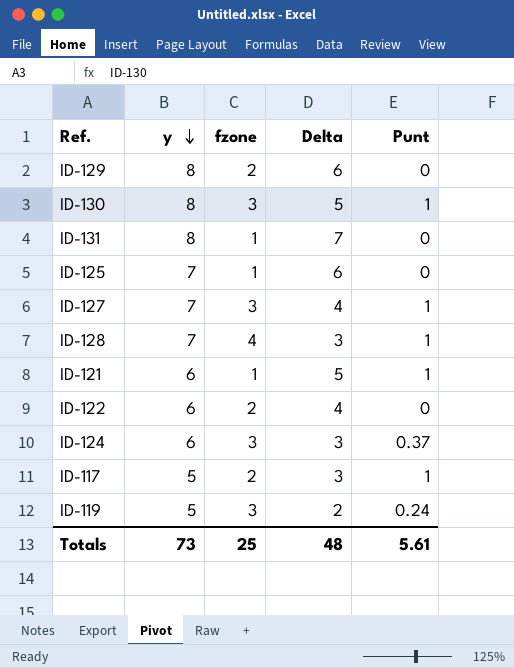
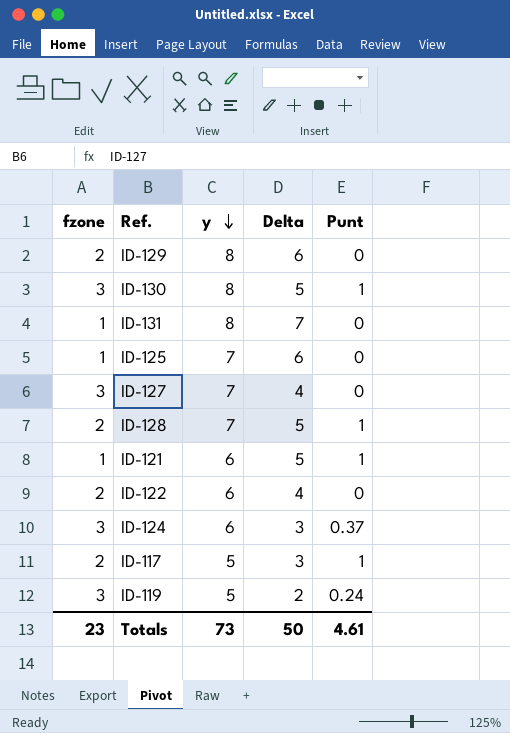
column fzone | position: 3 -> 1
ID-127 | Punt: 1 -> 0
ID-128 | fzone: 4 -> 2
ID-128 | Delta: 3 -> 5
Totals | fzone: 25 -> 23
Totals | Delta: 48 -> 50
Totals | Punt: 5.61 -> 4.61

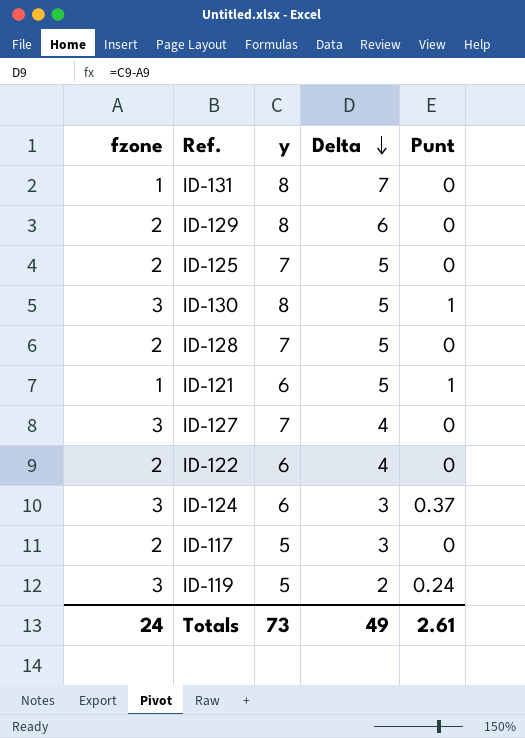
row order: y descending -> Delta descending
ID-125 | fzone: 1 -> 2
ID-125 | Delta: 6 -> 5
ID-128 | Punt: 1 -> 0
ID-117 | Punt: 1 -> 0
Totals | fzone: 23 -> 24
Totals | Delta: 50 -> 49
Totals | Punt: 4.61 -> 2.61

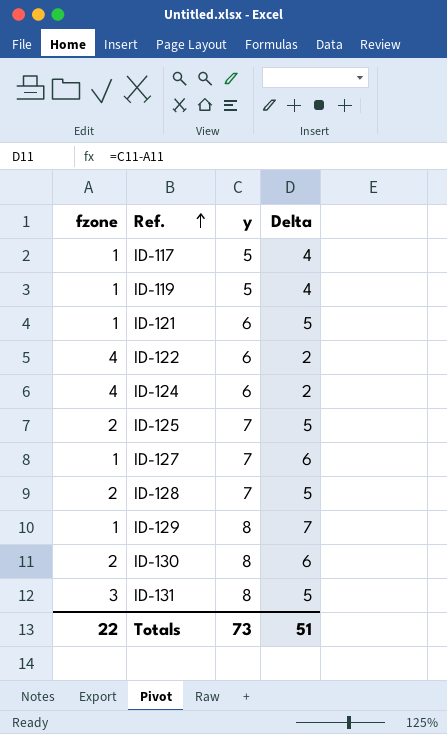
row order: Delta descending -> Ref. ascending
column Punt | position: 5 -> none
ID-117 | fzone: 2 -> 1
ID-117 | Delta: 3 -> 4
ID-119 | fzone: 3 -> 1
ID-119 | Delta: 2 -> 4
ID-122 | fzone: 2 -> 4
ID-122 | Delta: 4 -> 2
ID-124 | fzone: 3 -> 4
ID-124 | Delta: 3 -> 2
ID-127 | fzone: 3 -> 1
ID-127 | Delta: 4 -> 6
ID-129 | fzone: 2 -> 1
ID-129 | Delta: 6 -> 7
ID-130 | fzone: 3 -> 2
ID-130 | Delta: 5 -> 6
ID-131 | fzone: 1 -> 3
ID-131 | Delta: 7 -> 5
Totals | fzone: 24 -> 22
Totals | Delta: 49 -> 51

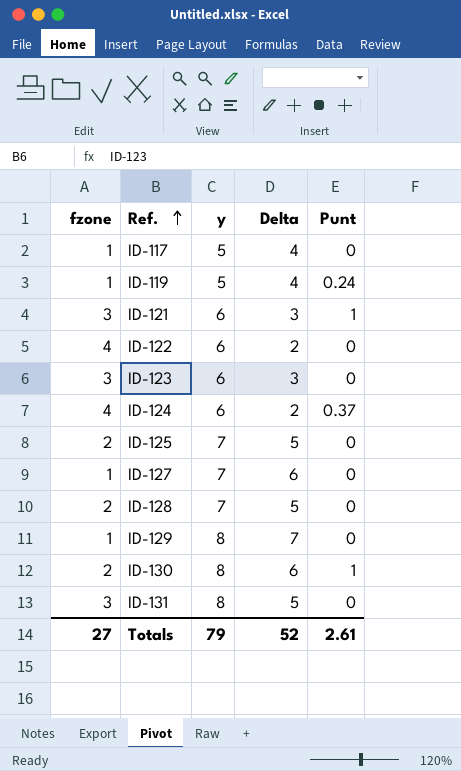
column Punt | position: none -> 5
ID-121 | fzone: 1 -> 3
ID-121 | Delta: 5 -> 3
row ID-123: none -> 3 | 6 | 3 | 0
Totals | fzone: 22 -> 27
Totals | y: 73 -> 79
Totals | Delta: 51 -> 52

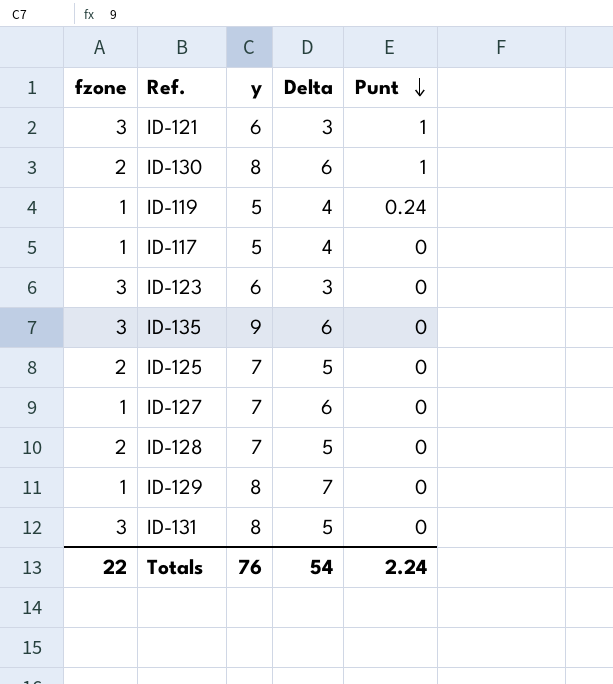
row order: Ref. ascending -> Punt descending
row ID-122: 4 | 6 | 2 | 0 -> none
row ID-124: 4 | 6 | 2 | 0.37 -> none
row ID-135: none -> 3 | 9 | 6 | 0
Totals | fzone: 27 -> 22
Totals | y: 79 -> 76
Totals | Delta: 52 -> 54
Totals | Punt: 2.61 -> 2.24

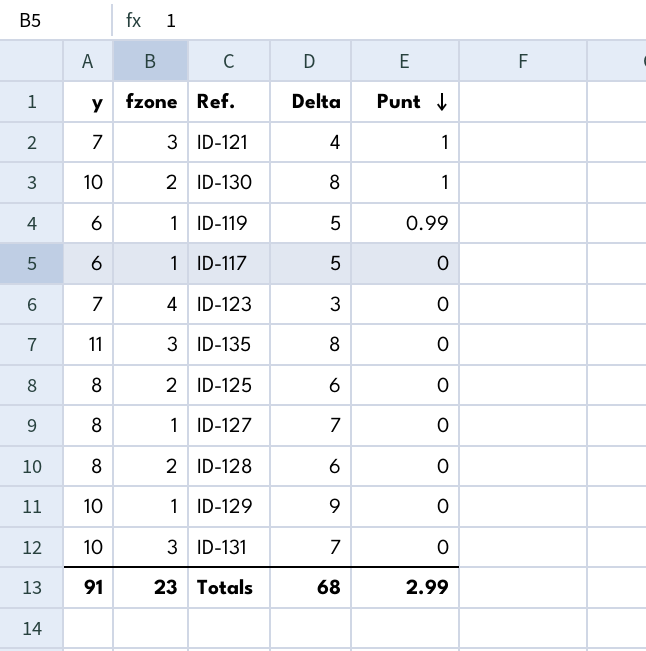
column y | position: 3 -> 1
ID-121 | y: 6 -> 7
ID-121 | Delta: 3 -> 4
ID-130 | y: 8 -> 10
ID-130 | Delta: 6 -> 8
ID-119 | y: 5 -> 6
ID-119 | Delta: 4 -> 5
ID-119 | Punt: 0.24 -> 0.99
ID-117 | y: 5 -> 6
ID-117 | Delta: 4 -> 5
ID-123 | y: 6 -> 7
ID-123 | fzone: 3 -> 4
ID-135 | y: 9 -> 11
ID-135 | Delta: 6 -> 8
ID-125 | y: 7 -> 8
ID-125 | Delta: 5 -> 6
ID-127 | y: 7 -> 8
ID-127 | Delta: 6 -> 7
ID-128 | y: 7 -> 8
ID-128 | Delta: 5 -> 6
ID-129 | y: 8 -> 10
ID-129 | Delta: 7 -> 9
ID-131 | y: 8 -> 10
ID-131 | Delta: 5 -> 7
Totals | y: 76 -> 91
Totals | fzone: 22 -> 23
Totals | Delta: 54 -> 68
Totals | Punt: 2.24 -> 2.99

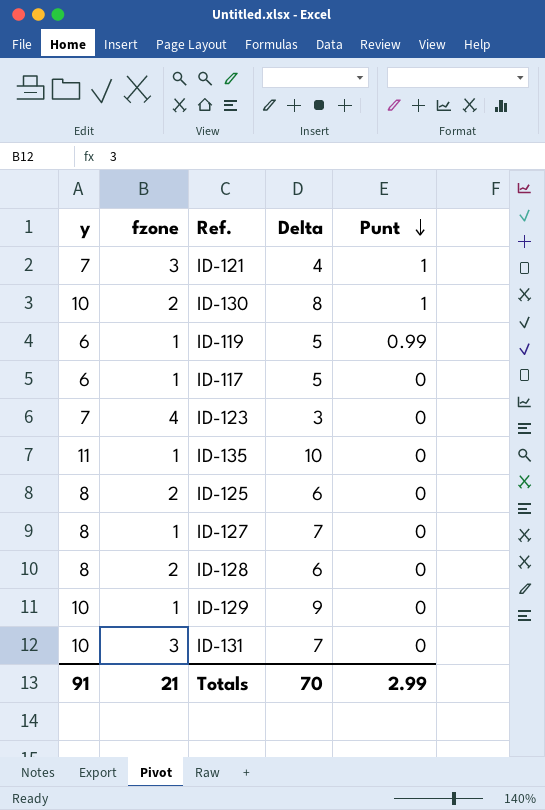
ID-135 | fzone: 3 -> 1
ID-135 | Delta: 8 -> 10
Totals | fzone: 23 -> 21
Totals | Delta: 68 -> 70

